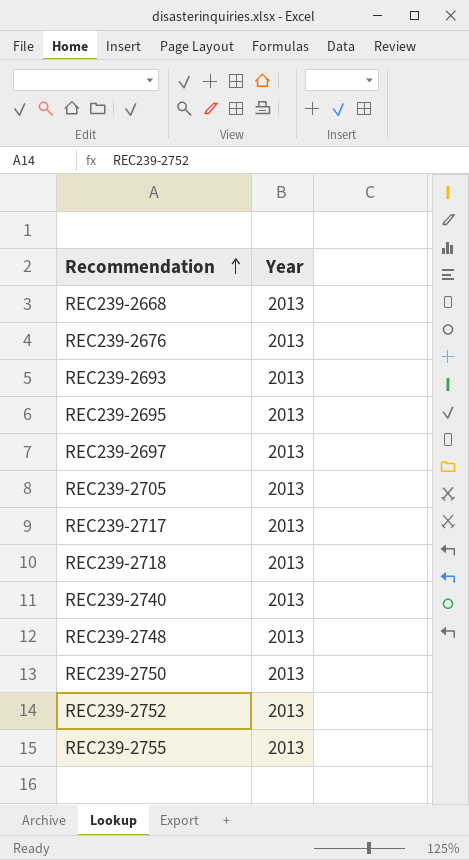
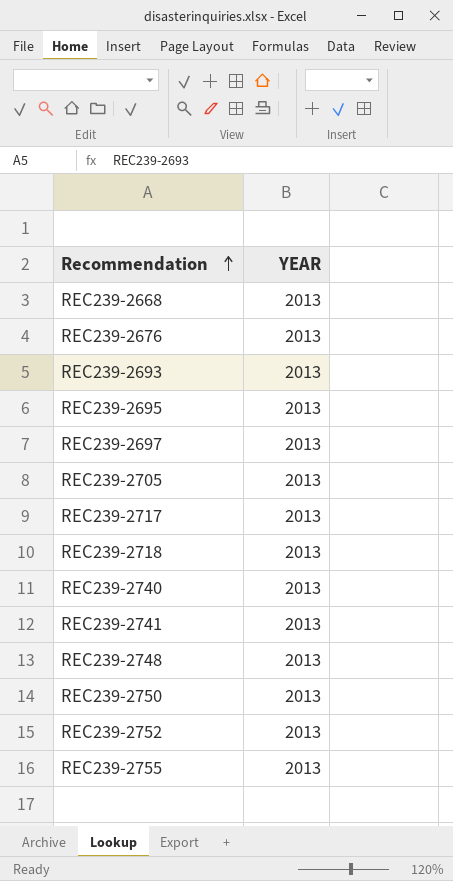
column name: Year -> YEAR
row REC239-2741: none -> 2013

